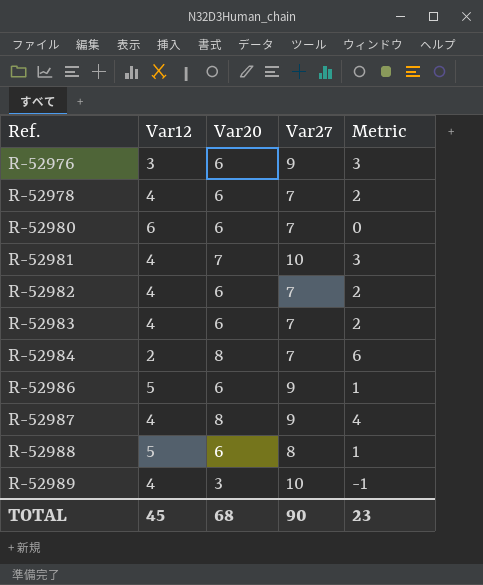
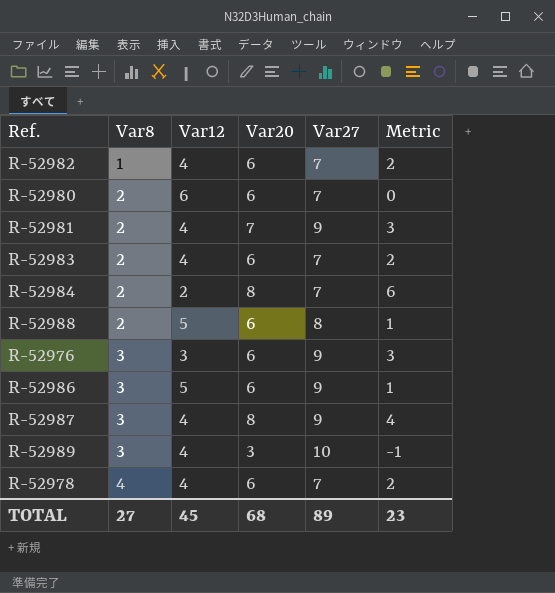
row order: Ref. ascending -> Var8 ascending
column Var8 | position: none -> 2
R-52981 | Var27: 10 -> 9
TOTAL | Var27: 90 -> 89

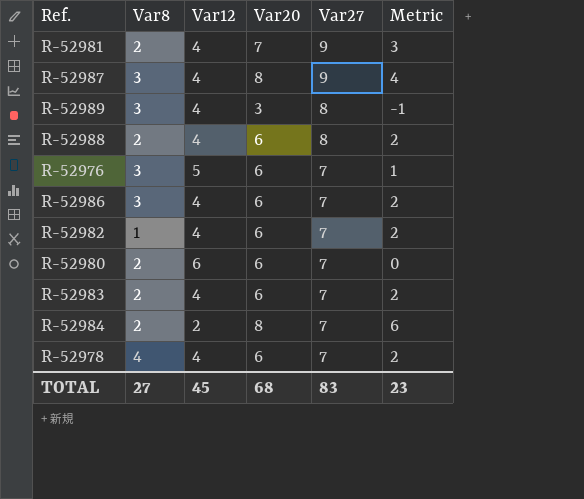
row order: Var8 ascending -> Var27 descending
R-52989 | Var27: 10 -> 8
R-52988 | Var12: 5 -> 4
R-52988 | Metric: 1 -> 2
R-52976 | Var12: 3 -> 5
R-52976 | Var27: 9 -> 7
R-52976 | Metric: 3 -> 1
R-52986 | Var12: 5 -> 4
R-52986 | Var27: 9 -> 7
R-52986 | Metric: 1 -> 2
TOTAL | Var27: 89 -> 83

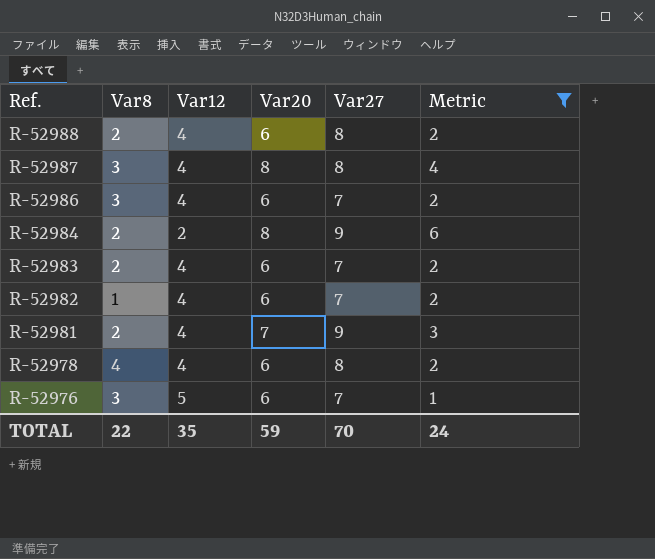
filter: none -> Metric >= 1
row order: Var27 descending -> Ref. descending
R-52987 | Var27: 9 -> 8
R-52984 | Var27: 7 -> 9
R-52978 | Var27: 7 -> 8
TOTAL | Var8: 27 -> 22
TOTAL | Var12: 45 -> 35
TOTAL | Var20: 68 -> 59
TOTAL | Var27: 83 -> 70
TOTAL | Metric: 23 -> 24

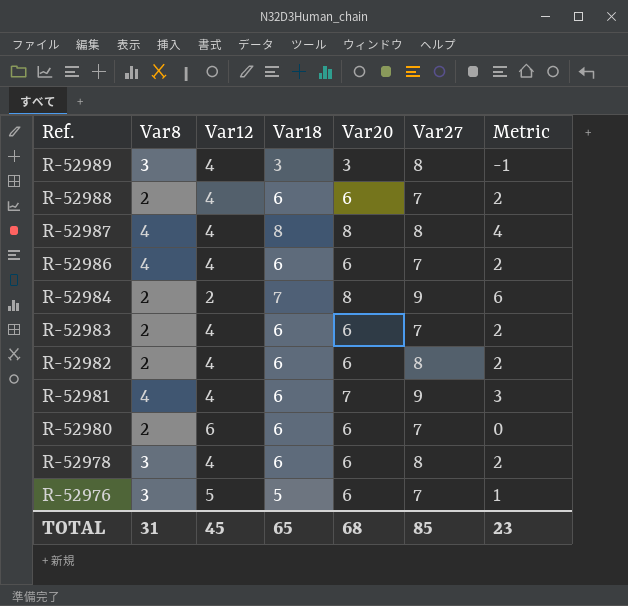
filter: Metric >= 1 -> none
column Var18 | position: none -> 4
R-52988 | Var27: 8 -> 7
R-52987 | Var8: 3 -> 4
R-52986 | Var8: 3 -> 4
R-52982 | Var8: 1 -> 2
R-52982 | Var27: 7 -> 8
R-52981 | Var8: 2 -> 4
R-52978 | Var8: 4 -> 3
TOTAL | Var8: 22 -> 31
TOTAL | Var12: 35 -> 45
TOTAL | Var20: 59 -> 68
TOTAL | Var27: 70 -> 85
TOTAL | Metric: 24 -> 23

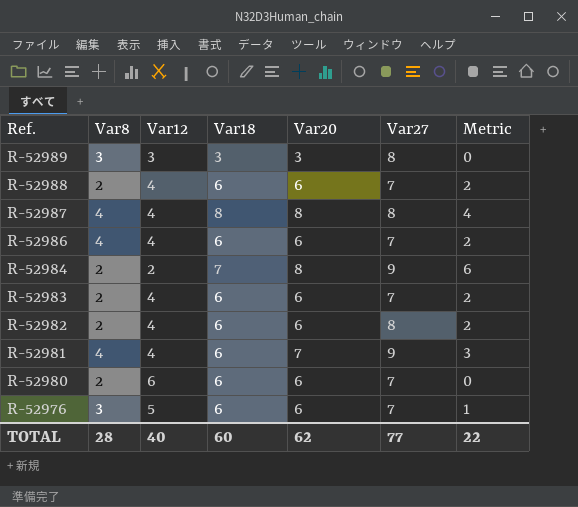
row R-52978: 3 | 4 | 6 | 6 | 8 | 2 -> none
R-52989 | Var12: 4 -> 3
R-52989 | Metric: -1 -> 0
R-52976 | Var18: 5 -> 6
TOTAL | Var8: 31 -> 28
TOTAL | Var12: 45 -> 40
TOTAL | Var18: 65 -> 60
TOTAL | Var20: 68 -> 62
TOTAL | Var27: 85 -> 77
TOTAL | Metric: 23 -> 22

